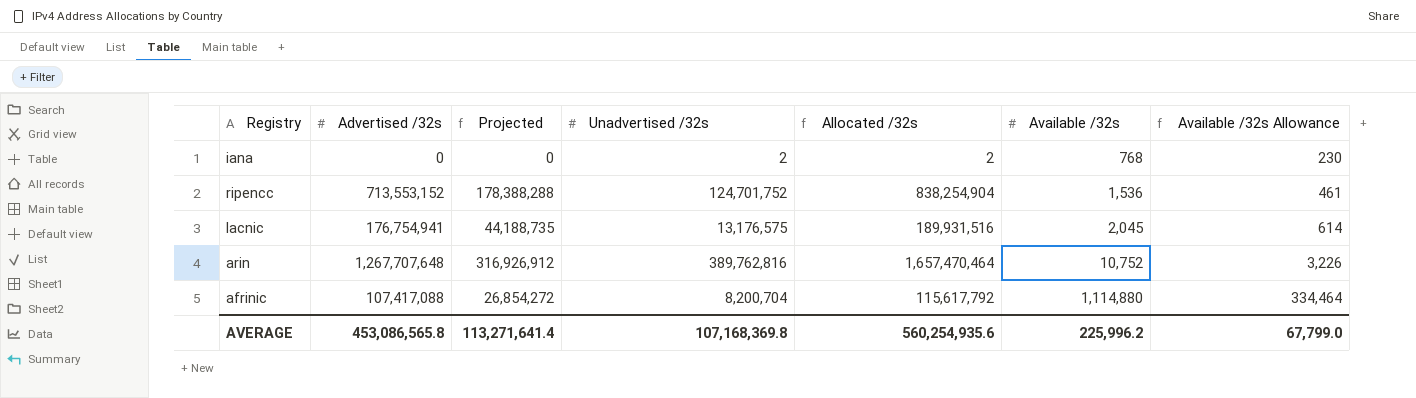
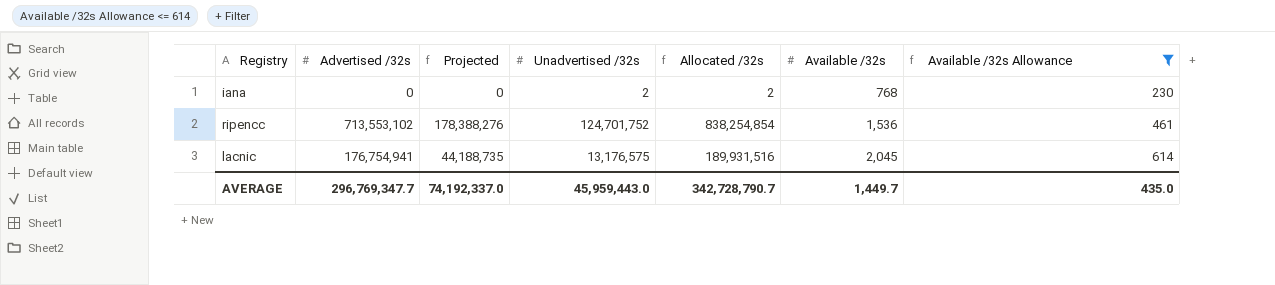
filter: none -> Available /32s Allowance <= 614
ripencc | Advertised /32s: 713,553,152 -> 713,553,102
ripencc | Projected: 178,388,288 -> 178,388,276
ripencc | Allocated /32s: 838,254,904 -> 838,254,854
AVERAGE | Advertised /32s: 453,086,565.8 -> 296,769,347.7
AVERAGE | Projected: 113,271,641.4 -> 74,192,337.0
AVERAGE | Unadvertised /32s: 107,168,369.8 -> 45,959,443.0
AVERAGE | Allocated /32s: 560,254,935.6 -> 342,728,790.7
AVERAGE | Available /32s: 225,996.2 -> 1,449.7
AVERAGE | Available /32s Allowance: 67,799.0 -> 435.0

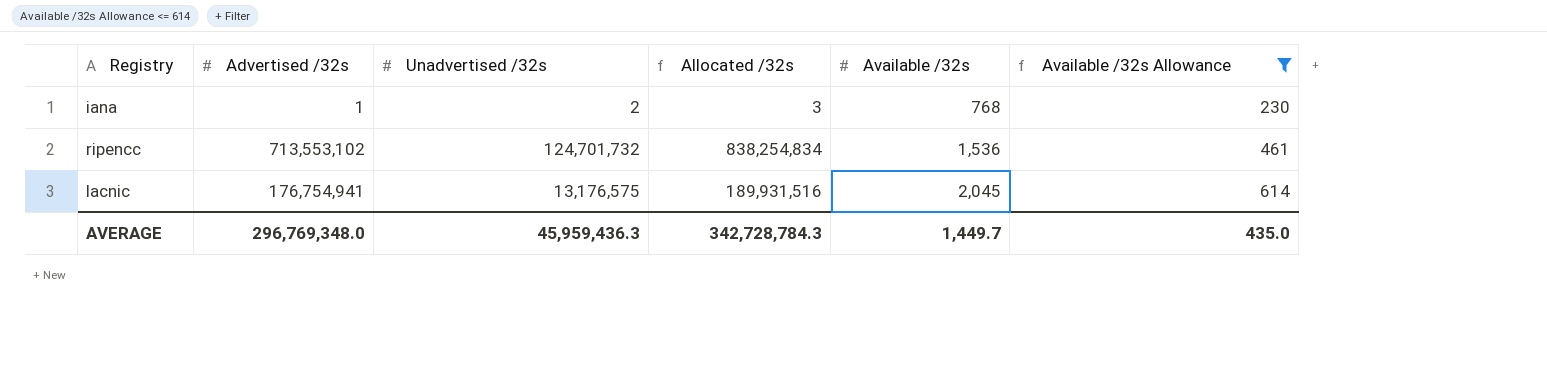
column Projected | formula: [Advertised /32s] * 0.25 -> none
iana | Advertised /32s: 0 -> 1
iana | Allocated /32s: 2 -> 3
ripencc | Unadvertised /32s: 124,701,752 -> 124,701,732
ripencc | Allocated /32s: 838,254,854 -> 838,254,834
AVERAGE | Advertised /32s: 296,769,347.7 -> 296,769,348.0
AVERAGE | Unadvertised /32s: 45,959,443.0 -> 45,959,436.3
AVERAGE | Allocated /32s: 342,728,790.7 -> 342,728,784.3

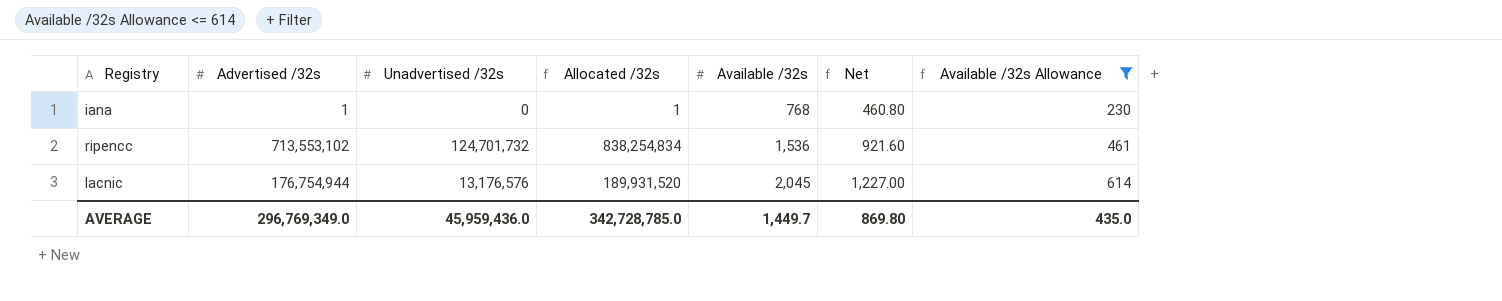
column Net | formula: none -> [Available /32s] * 0.6
iana | Unadvertised /32s: 2 -> 0
iana | Allocated /32s: 3 -> 1
lacnic | Advertised /32s: 176,754,941 -> 176,754,944
lacnic | Unadvertised /32s: 13,176,575 -> 13,176,576
lacnic | Allocated /32s: 189,931,516 -> 189,931,520
AVERAGE | Advertised /32s: 296,769,348.0 -> 296,769,349.0
AVERAGE | Unadvertised /32s: 45,959,436.3 -> 45,959,436.0
AVERAGE | Allocated /32s: 342,728,784.3 -> 342,728,785.0

